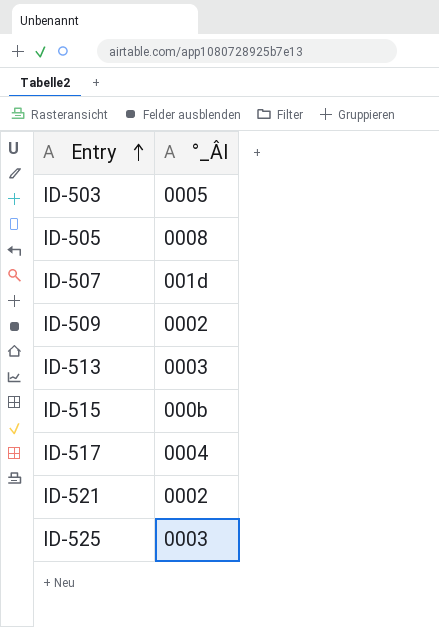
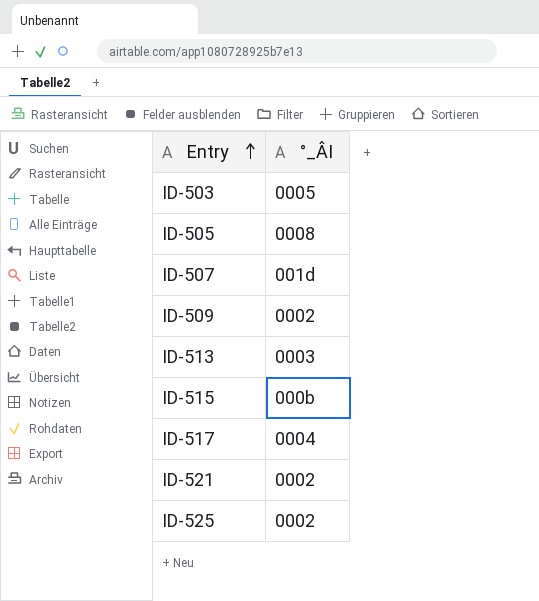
ID-525 | °_ÂI: 0003 -> 0002

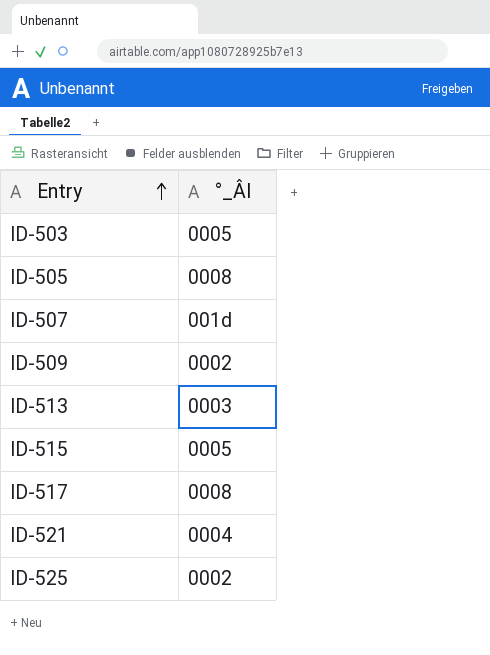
ID-515 | °_ÂI: 000b -> 0005
ID-517 | °_ÂI: 0004 -> 0008
ID-521 | °_ÂI: 0002 -> 0004

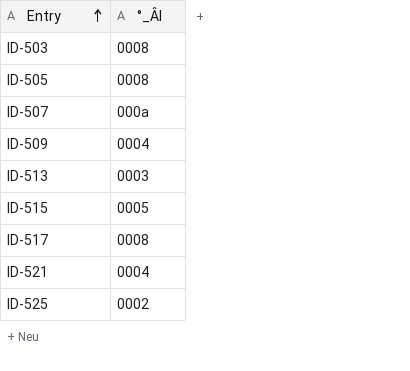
ID-503 | °_ÂI: 0005 -> 0008
ID-507 | °_ÂI: 001d -> 000a
ID-509 | °_ÂI: 0002 -> 0004

